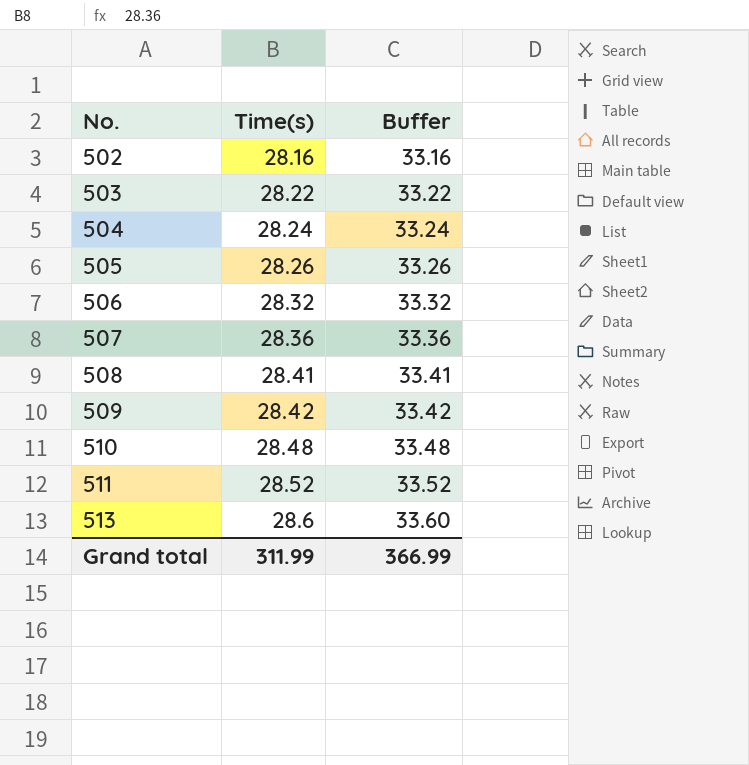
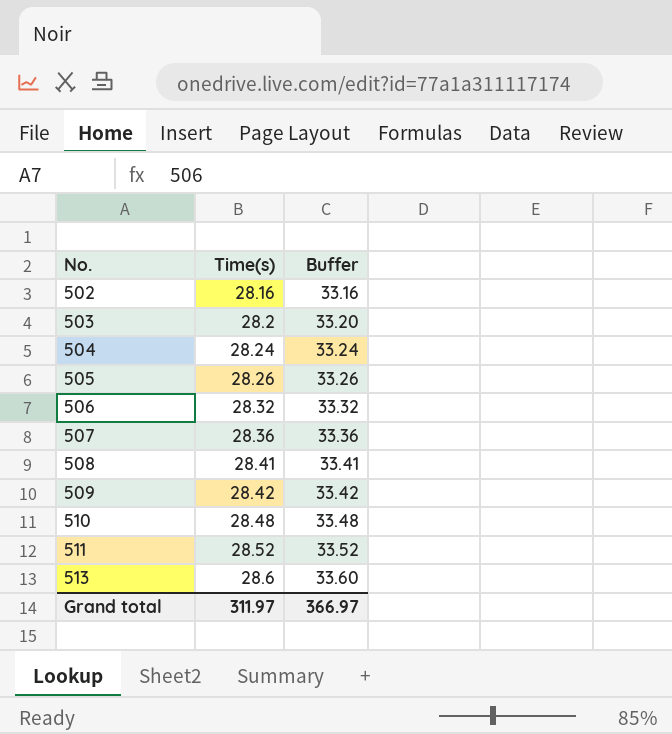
503 | Time(s): 28.22 -> 28.2
503 | Buffer: 33.22 -> 33.20
Grand total | Time(s): 311.99 -> 311.97
Grand total | Buffer: 366.99 -> 366.97

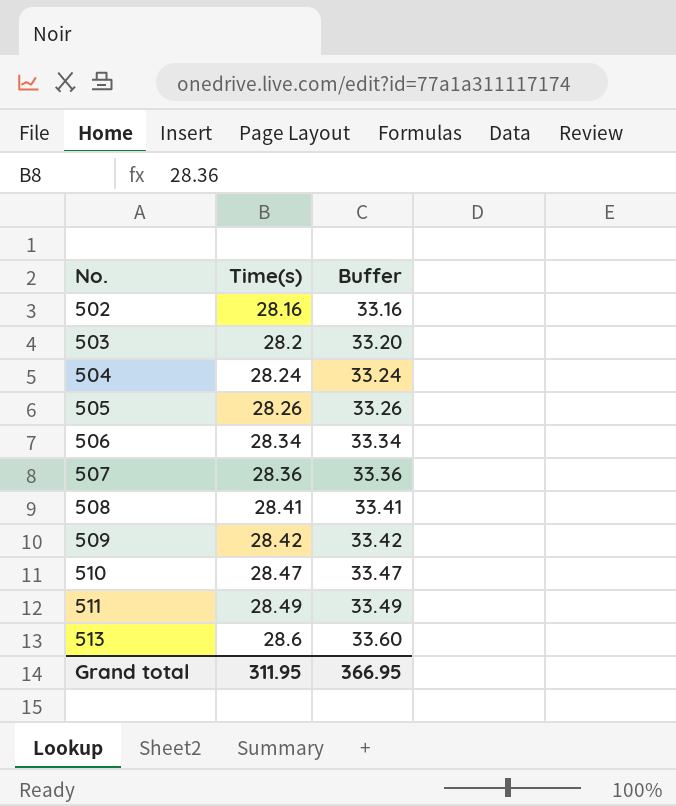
506 | Time(s): 28.32 -> 28.34
506 | Buffer: 33.32 -> 33.34
510 | Time(s): 28.48 -> 28.47
510 | Buffer: 33.48 -> 33.47
511 | Time(s): 28.52 -> 28.49
511 | Buffer: 33.52 -> 33.49
Grand total | Time(s): 311.97 -> 311.95
Grand total | Buffer: 366.97 -> 366.95

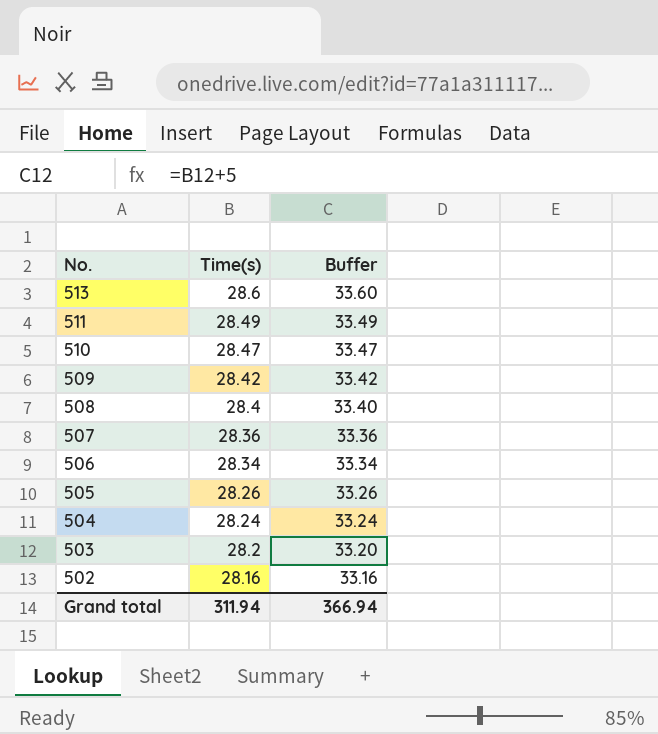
row order: No. ascending -> No. descending
508 | Time(s): 28.41 -> 28.4
508 | Buffer: 33.41 -> 33.40
Grand total | Time(s): 311.95 -> 311.94
Grand total | Buffer: 366.95 -> 366.94

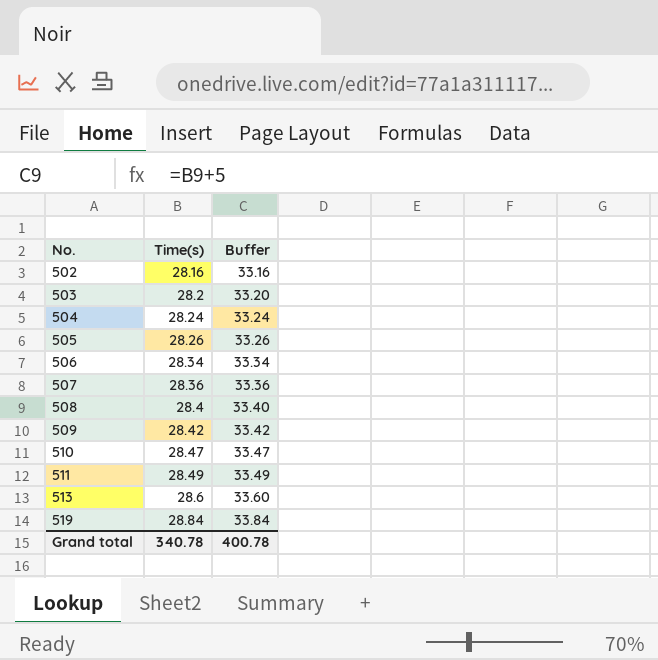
row order: No. descending -> No. ascending
row 519: none -> 28.84 | 33.84
Grand total | Time(s): 311.94 -> 340.78
Grand total | Buffer: 366.94 -> 400.78

